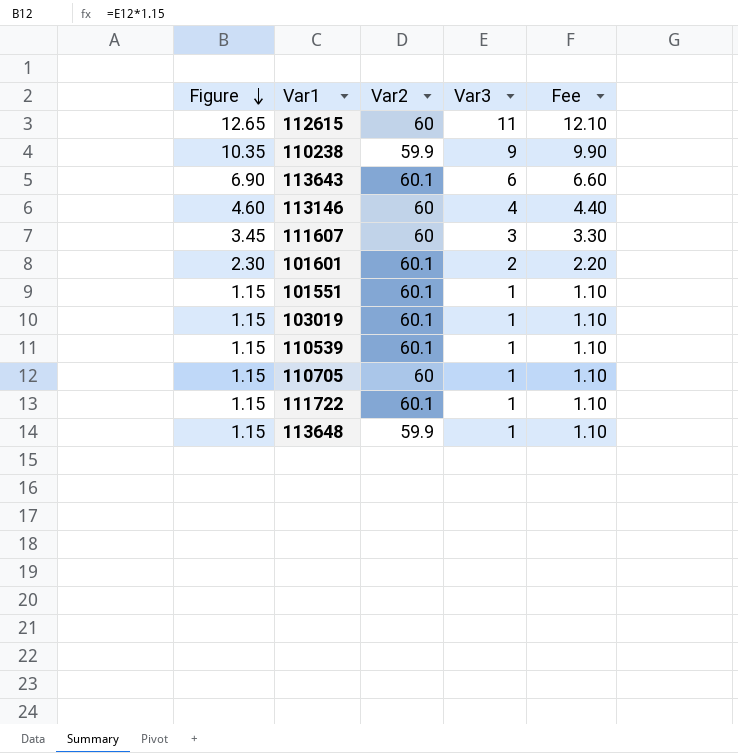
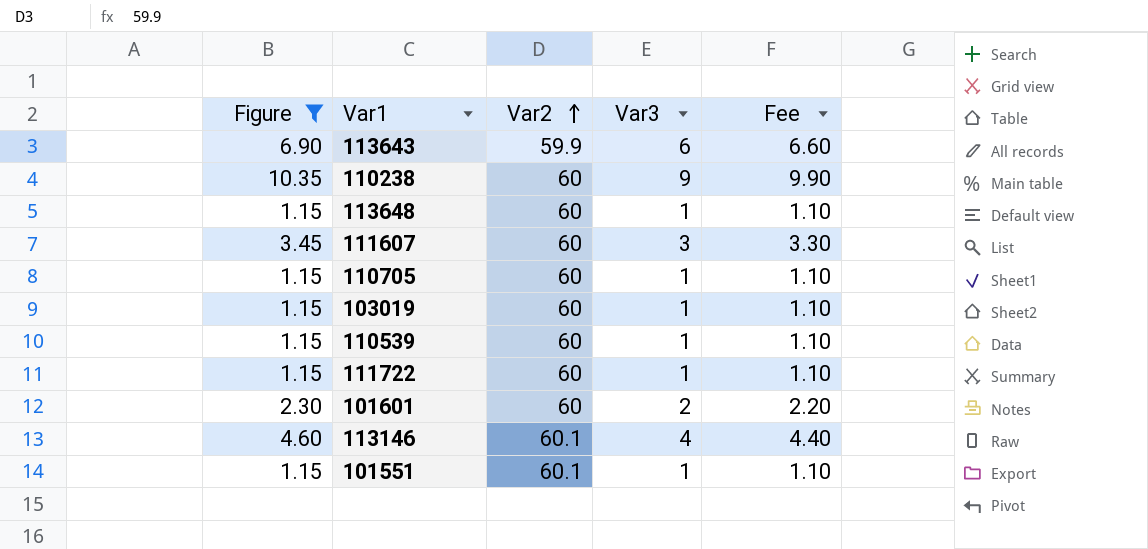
filter: none -> Figure != 12.65
row order: Figure descending -> Var2 ascending
113643 | Var2: 60.1 -> 59.9
110238 | Var2: 59.9 -> 60
113648 | Var2: 59.9 -> 60
103019 | Var2: 60.1 -> 60
110539 | Var2: 60.1 -> 60
111722 | Var2: 60.1 -> 60
101601 | Var2: 60.1 -> 60
113146 | Var2: 60 -> 60.1

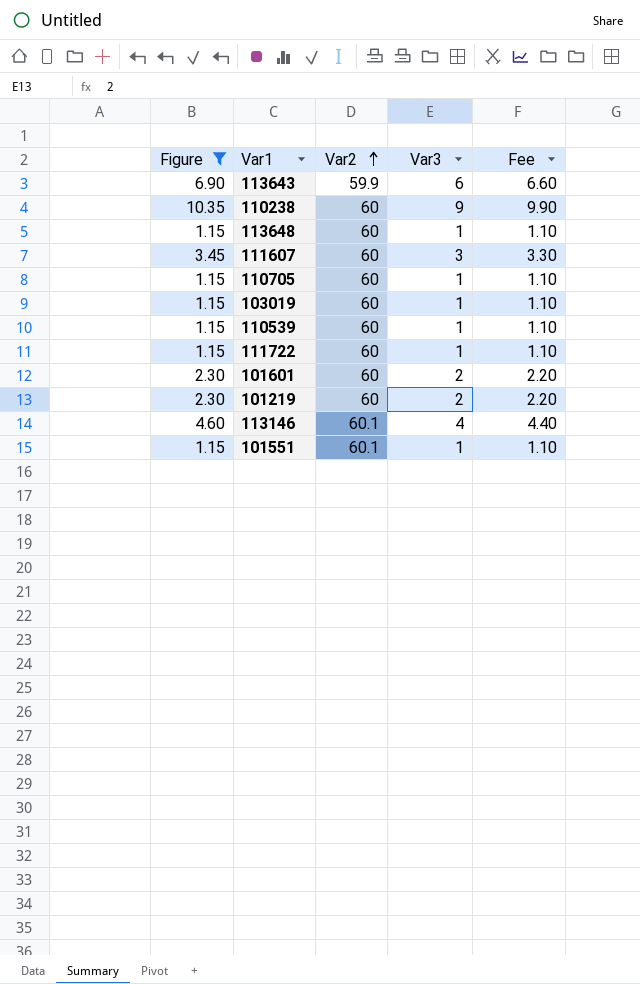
row 101219: none -> 2.30 | 60 | 2 | 2.20

